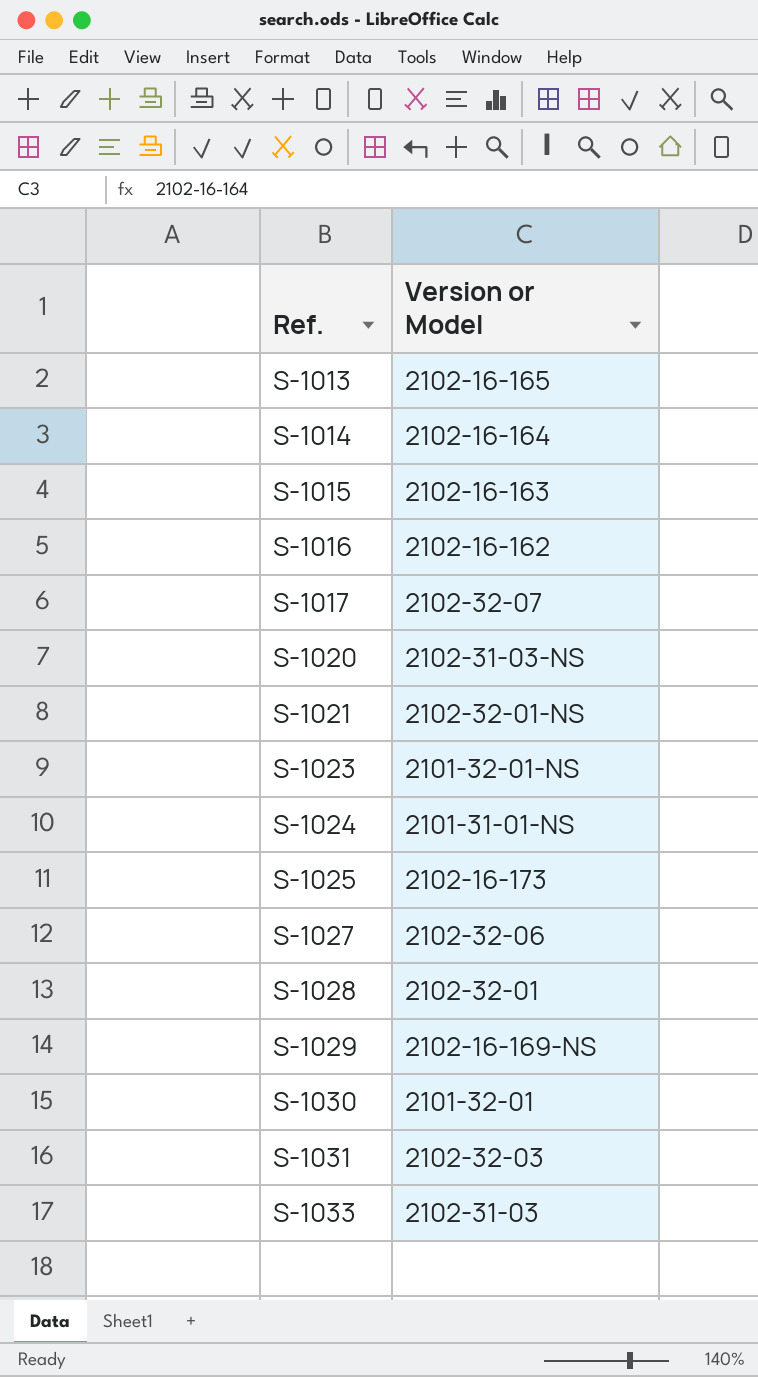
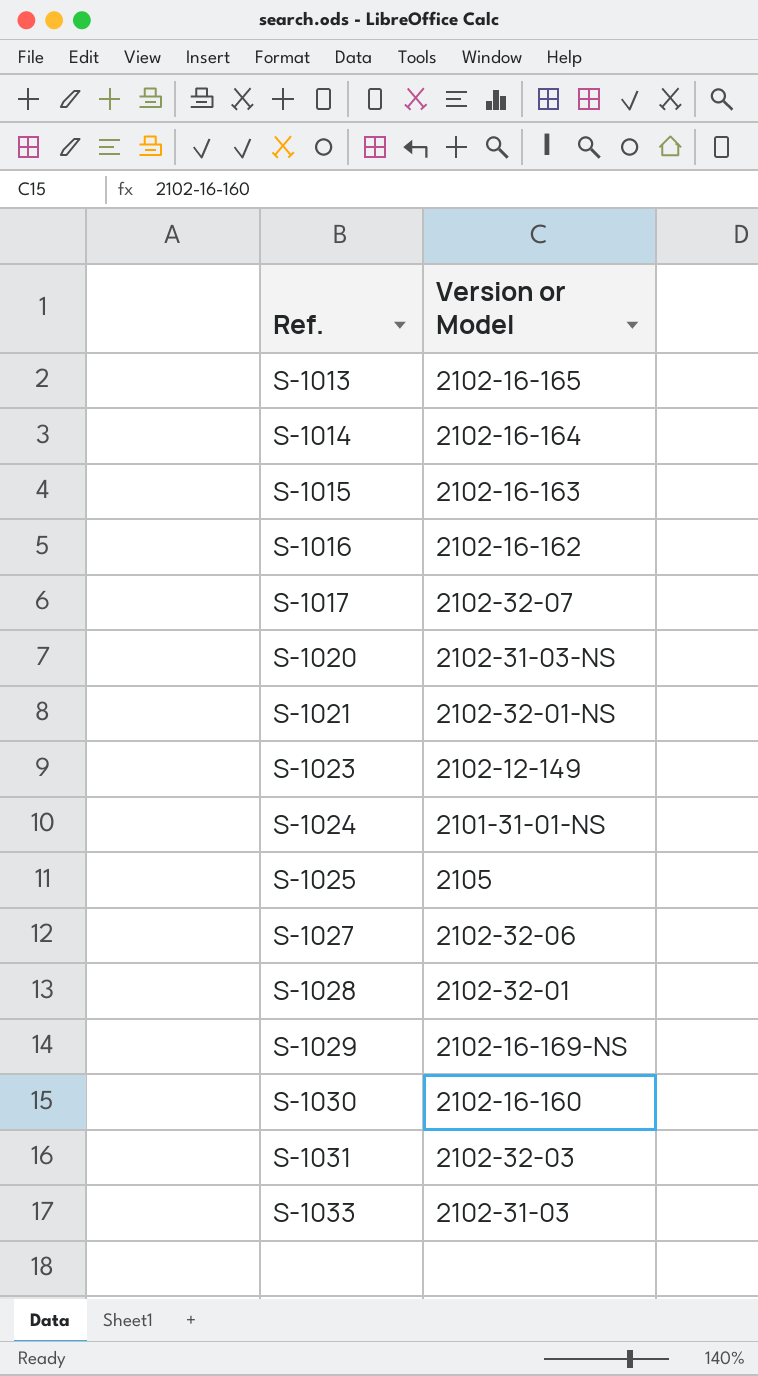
S-1023 | Version or Model: 2101-32-01-NS -> 2102-12-149
S-1025 | Version or Model: 2102-16-173 -> 2105
S-1030 | Version or Model: 2101-32-01 -> 2102-16-160

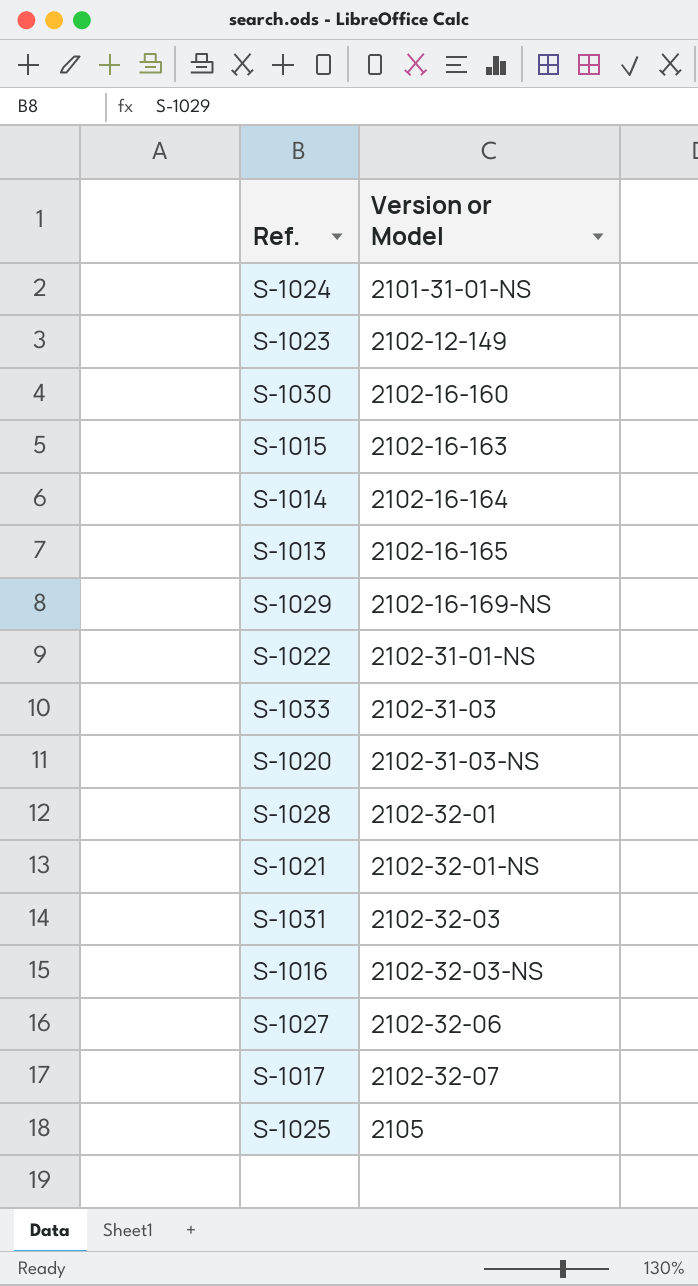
row order: Ref. ascending -> Version or Model ascending
row S-1022: none -> 2102-31-01-NS
S-1016 | Version or Model: 2102-16-162 -> 2102-32-03-NS

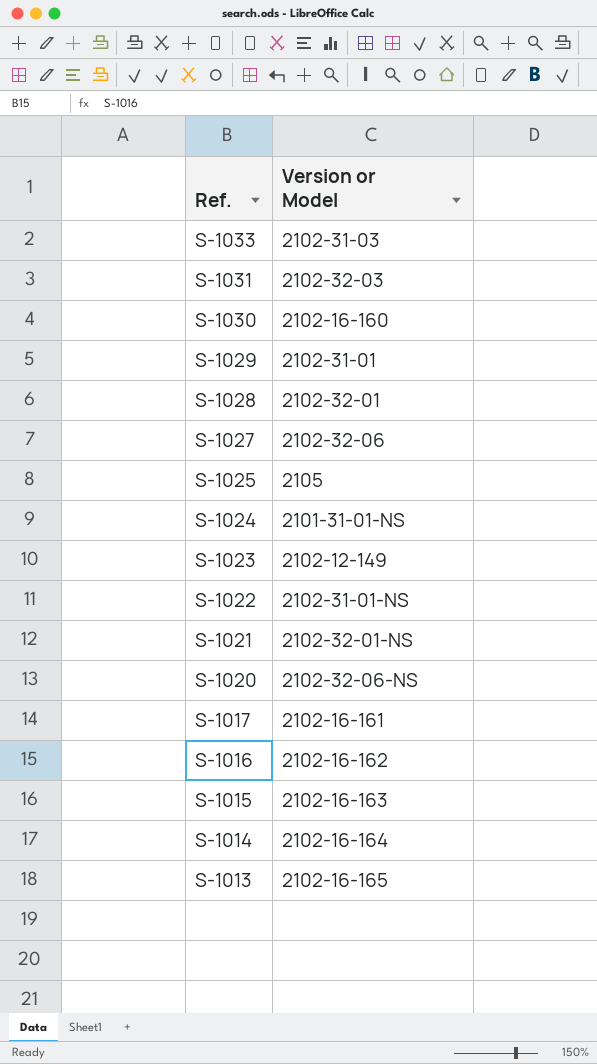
row order: Version or Model ascending -> Ref. descending
S-1029 | Version or Model: 2102-16-169-NS -> 2102-31-01
S-1020 | Version or Model: 2102-31-03-NS -> 2102-32-06-NS
S-1017 | Version or Model: 2102-32-07 -> 2102-16-161
S-1016 | Version or Model: 2102-32-03-NS -> 2102-16-162

